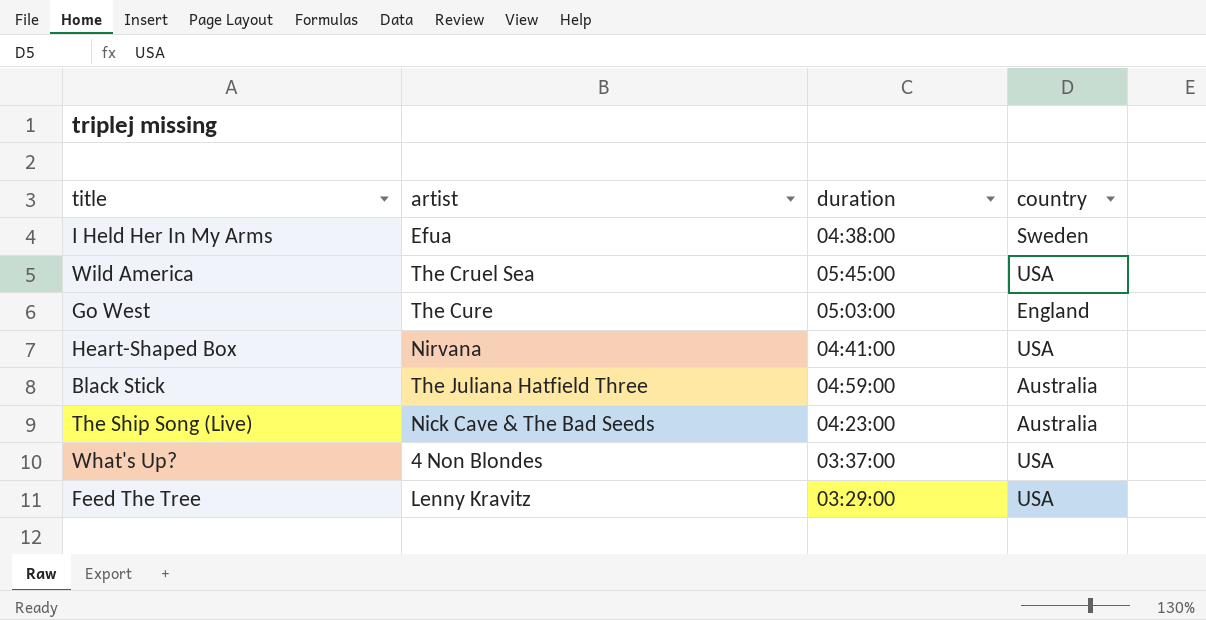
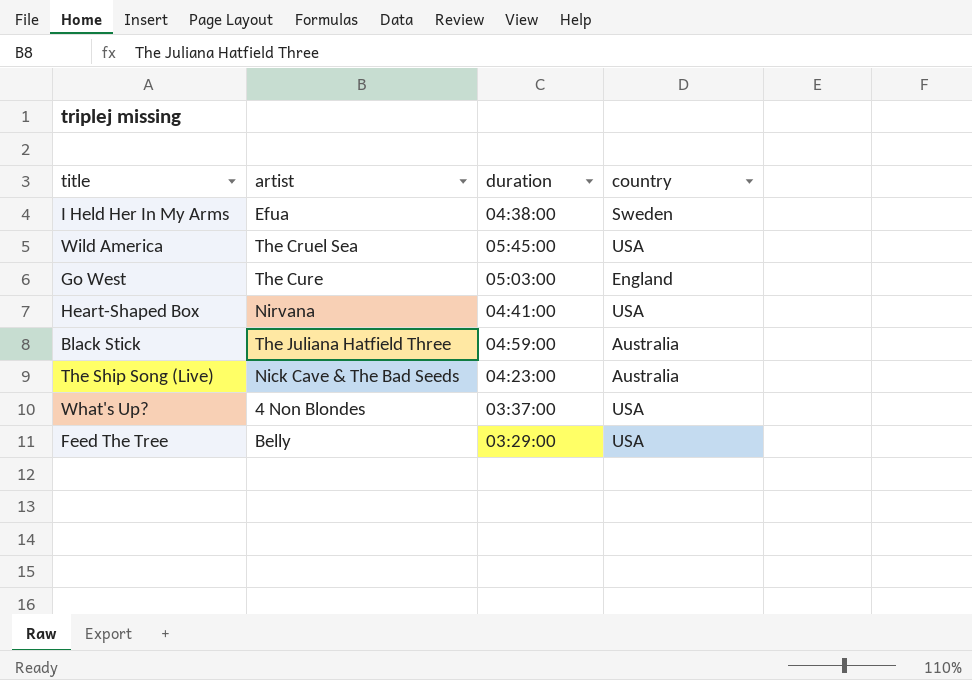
Feed The Tree | artist: Lenny Kravitz -> Belly

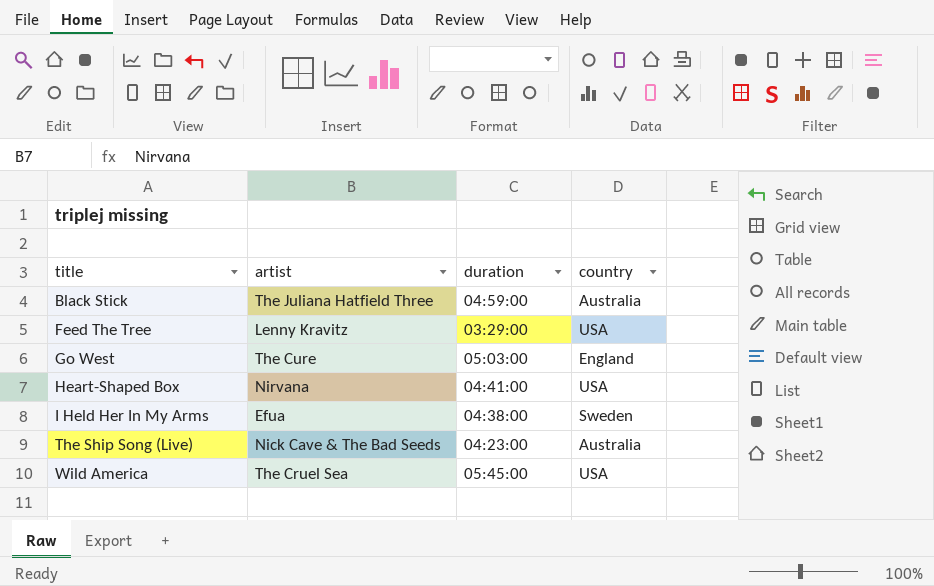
row order: none -> title ascending
row What's Up?: 4 Non Blondes | 03:37:00 | USA -> none
Feed The Tree | artist: Belly -> Lenny Kravitz

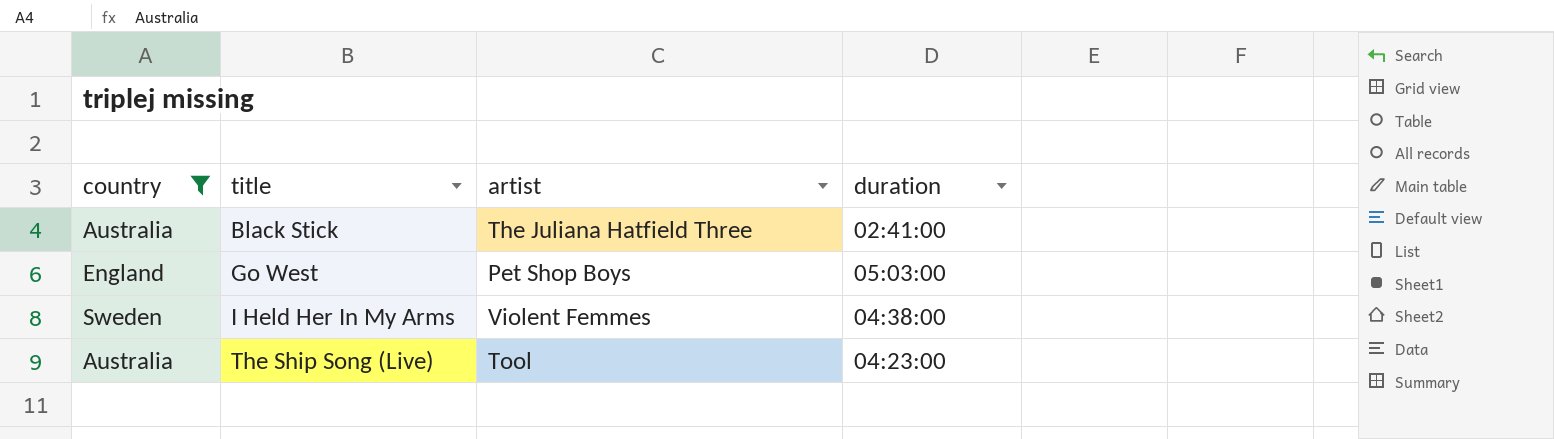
filter: none -> country != USA
column country | position: 4 -> 1
Black Stick | duration: 04:59:00 -> 02:41:00
Go West | artist: The Cure -> Pet Shop Boys
I Held Her In My Arms | artist: Efua -> Violent Femmes
The Ship Song (Live) | artist: Nick Cave & The Bad Seeds -> Tool

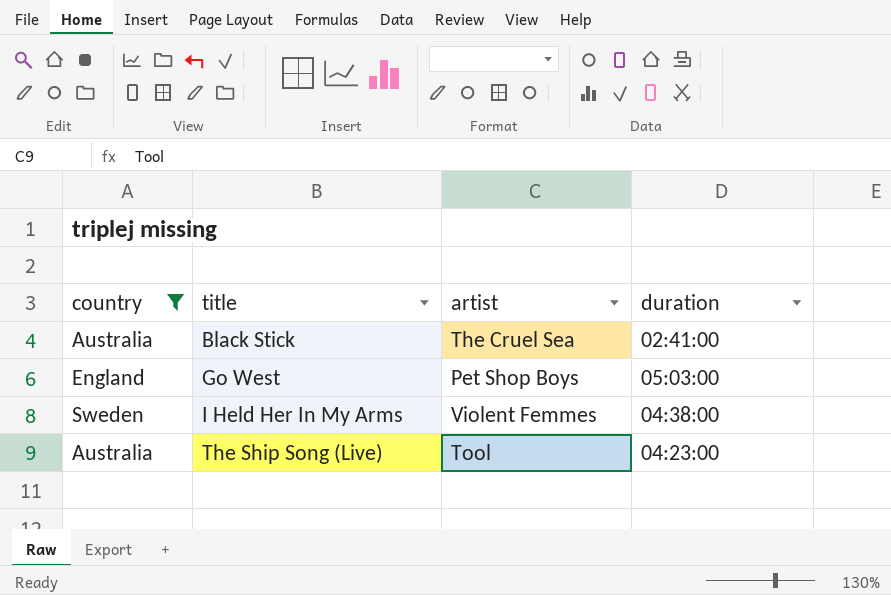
Black Stick | artist: The Juliana Hatfield Three -> The Cruel Sea

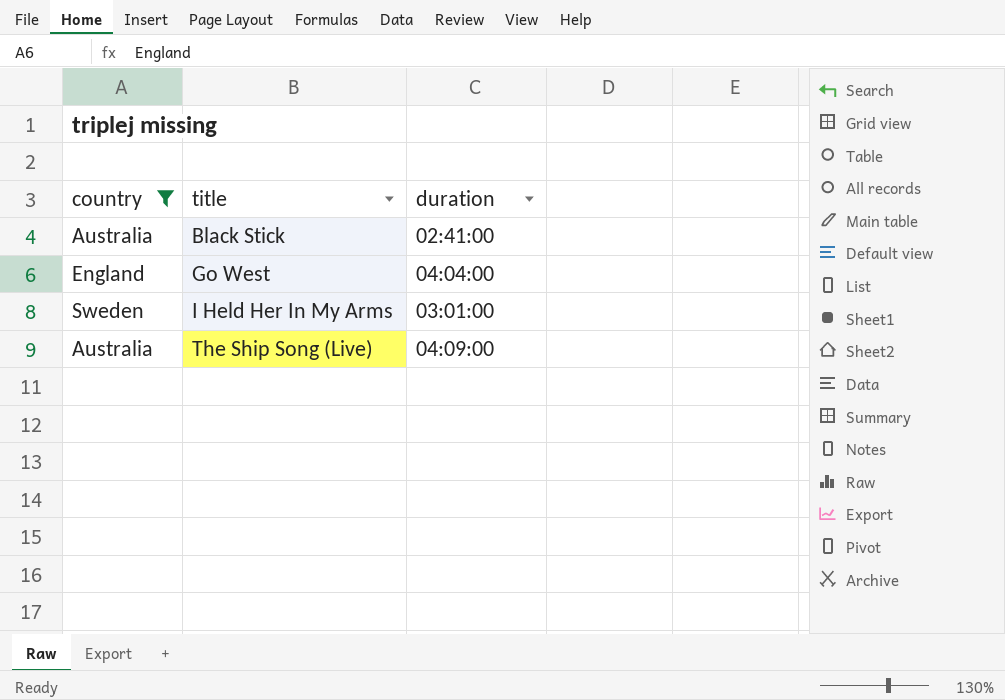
column artist | position: 3 -> none
Go West | duration: 05:03:00 -> 04:04:00
I Held Her In My Arms | duration: 04:38:00 -> 03:01:00
The Ship Song (Live) | duration: 04:23:00 -> 04:09:00

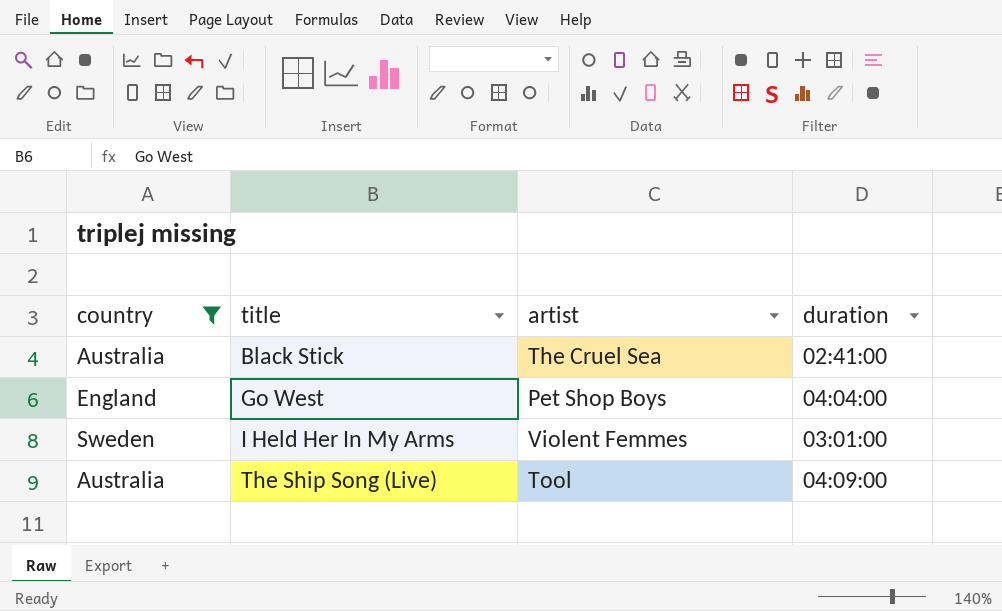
column artist | position: none -> 3

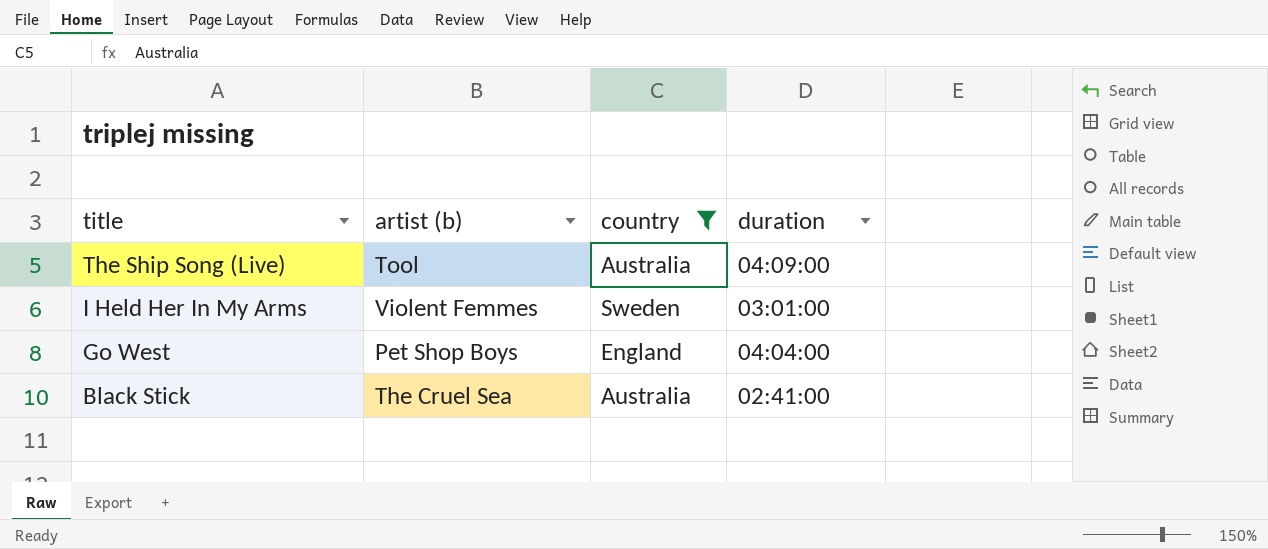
row order: title ascending -> title descending
column name: artist -> artist (b)
column country | position: 1 -> 3

